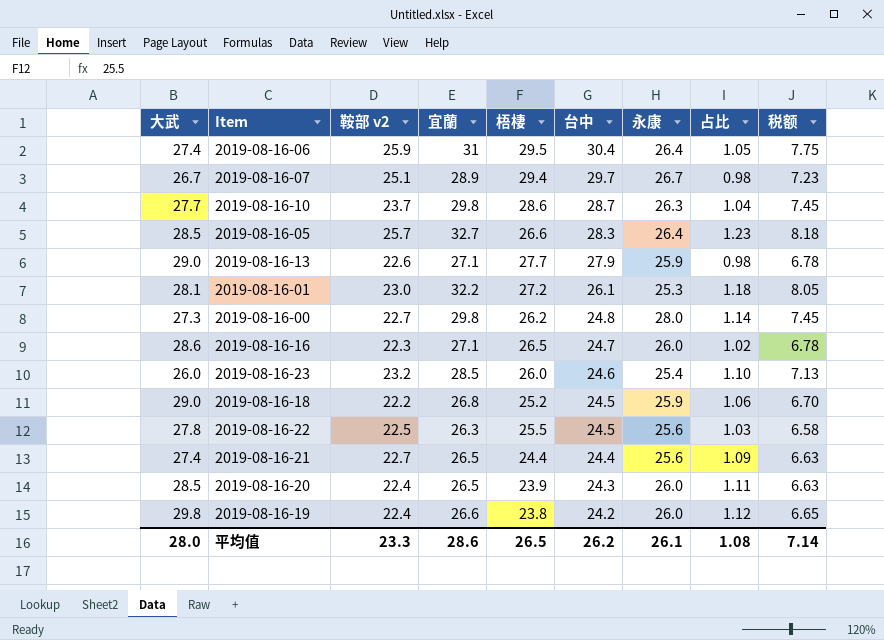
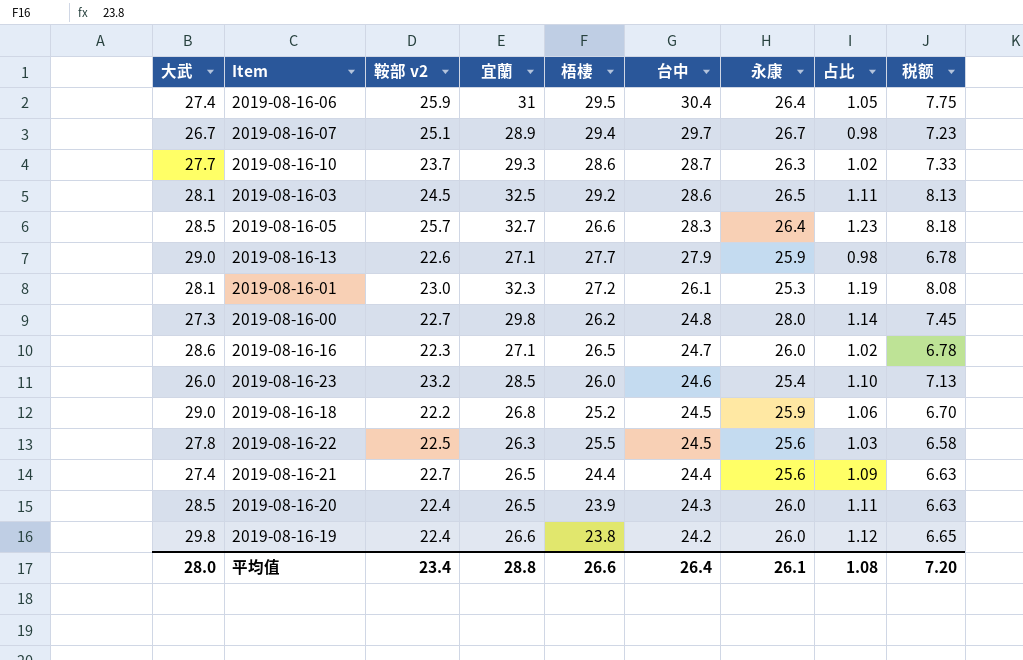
2019-08-16-10 | 宜蘭: 29.8 -> 29.3
2019-08-16-10 | 占比: 1.04 -> 1.02
2019-08-16-10 | 税额: 7.45 -> 7.33
row 2019-08-16-03: none -> 28.1 | 24.5 | 32.5 | 29.2 | 28.6 | 26.5 | 1.11 | 8.13
2019-08-16-01 | 宜蘭: 32.2 -> 32.3
2019-08-16-01 | 占比: 1.18 -> 1.19
2019-08-16-01 | 税额: 8.05 -> 8.08
平均值 | 鞍部 v2: 23.3 -> 23.4
平均值 | 宜蘭: 28.6 -> 28.8
平均值 | 梧棲: 26.5 -> 26.6
平均值 | 台中: 26.2 -> 26.4
平均值 | 税额: 7.14 -> 7.20

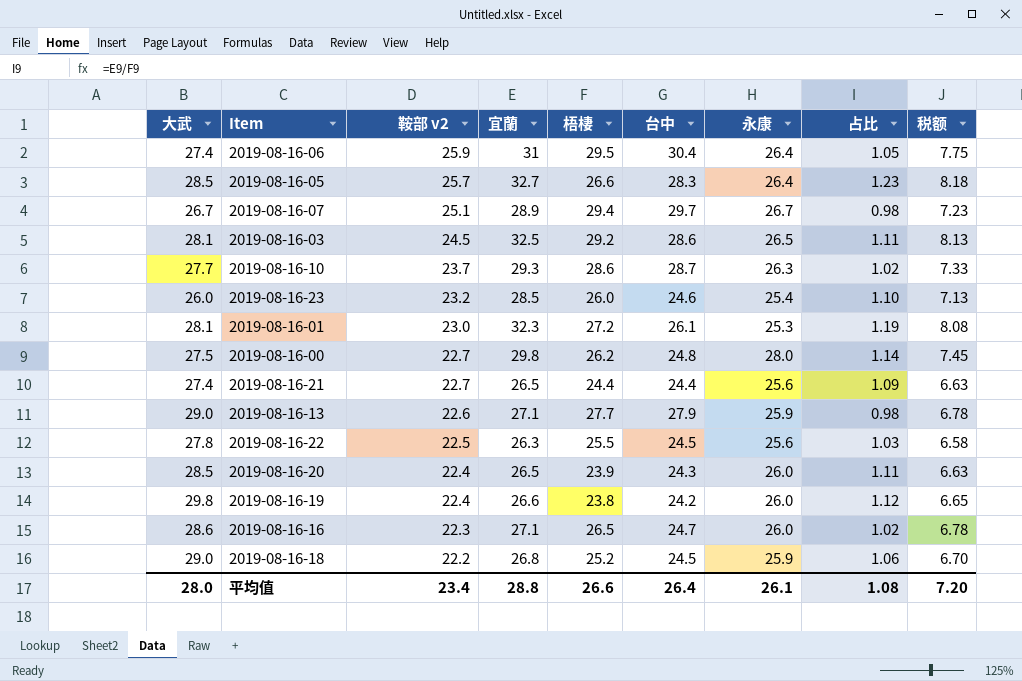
row order: 台中 descending -> 鞍部 v2 descending
2019-08-16-00 | 大武: 27.3 -> 27.5

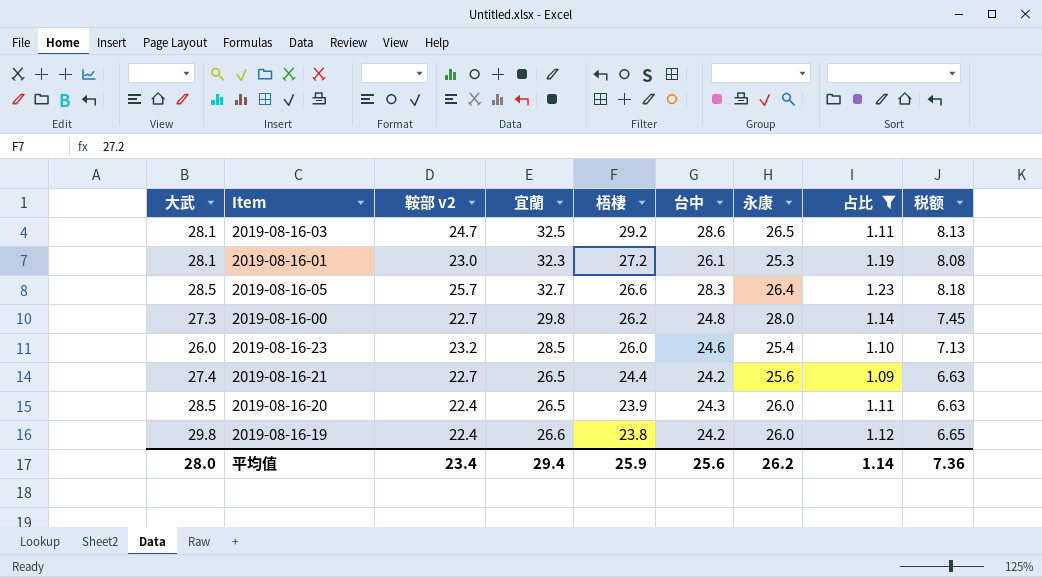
filter: none -> 占比 >= 1.09
row order: 鞍部 v2 descending -> 梧棲 descending
2019-08-16-03 | 鞍部 v2: 24.5 -> 24.7
2019-08-16-00 | 大武: 27.5 -> 27.3
2019-08-16-21 | 台中: 24.4 -> 24.2
平均值 | 宜蘭: 28.8 -> 29.4
平均值 | 梧棲: 26.6 -> 25.9
平均值 | 台中: 26.4 -> 25.6
平均值 | 永康: 26.1 -> 26.2
平均值 | 占比: 1.08 -> 1.14
平均值 | 税额: 7.20 -> 7.36

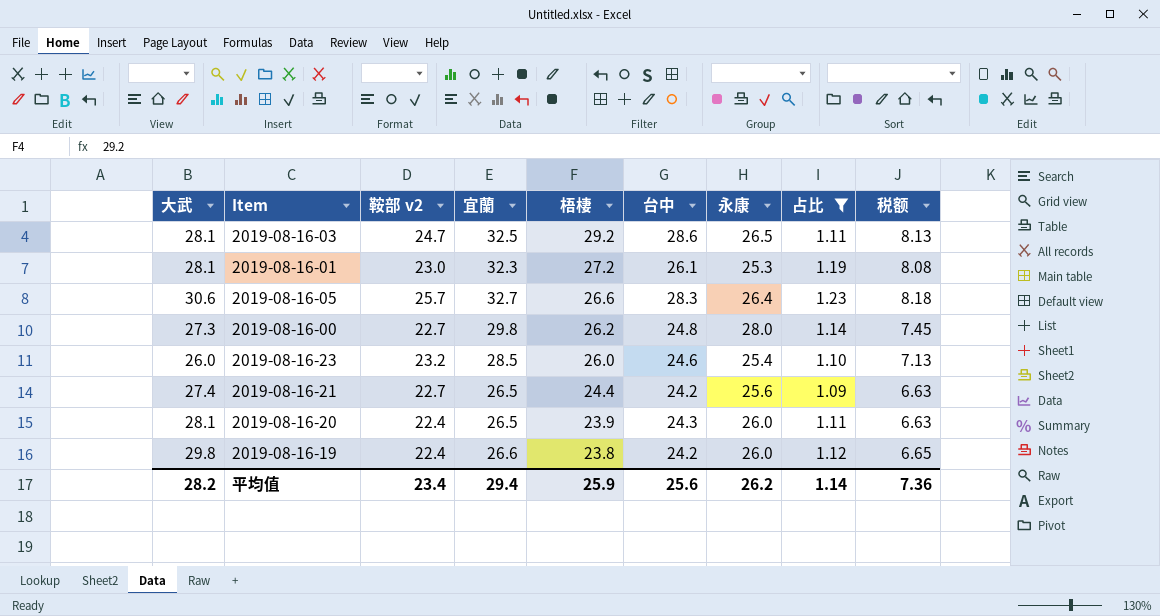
2019-08-16-05 | 大武: 28.5 -> 30.6
2019-08-16-20 | 大武: 28.5 -> 28.1
平均值 | 大武: 28.0 -> 28.2

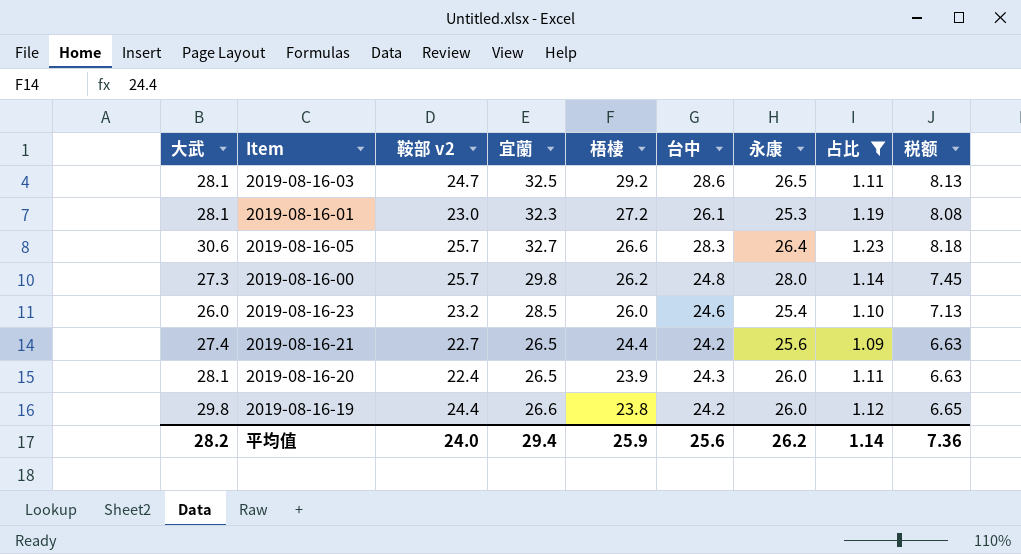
2019-08-16-00 | 鞍部 v2: 22.7 -> 25.7
2019-08-16-19 | 鞍部 v2: 22.4 -> 24.4
平均值 | 鞍部 v2: 23.4 -> 24.0

